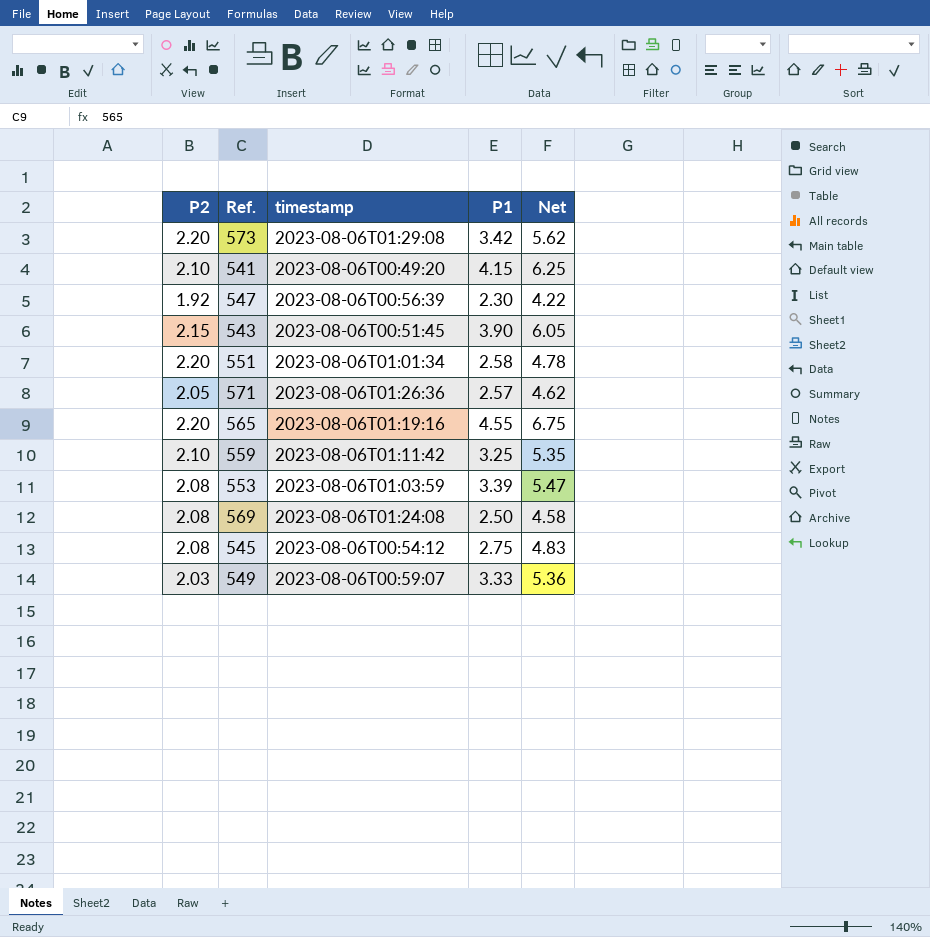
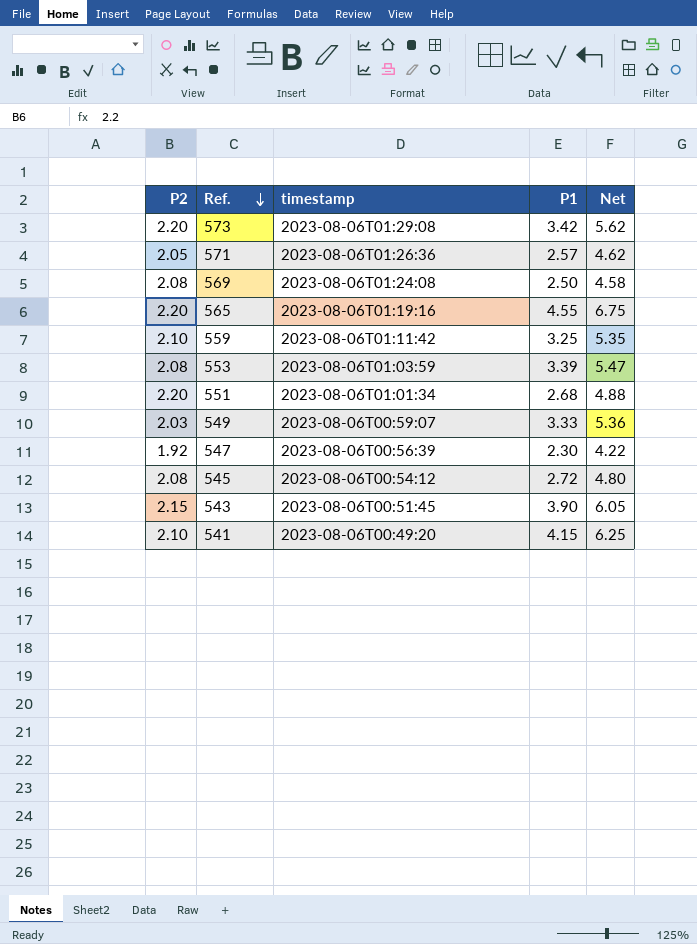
row order: none -> Ref. descending
551 | P1: 2.58 -> 2.68
551 | Net: 4.78 -> 4.88
545 | P1: 2.75 -> 2.72
545 | Net: 4.83 -> 4.80

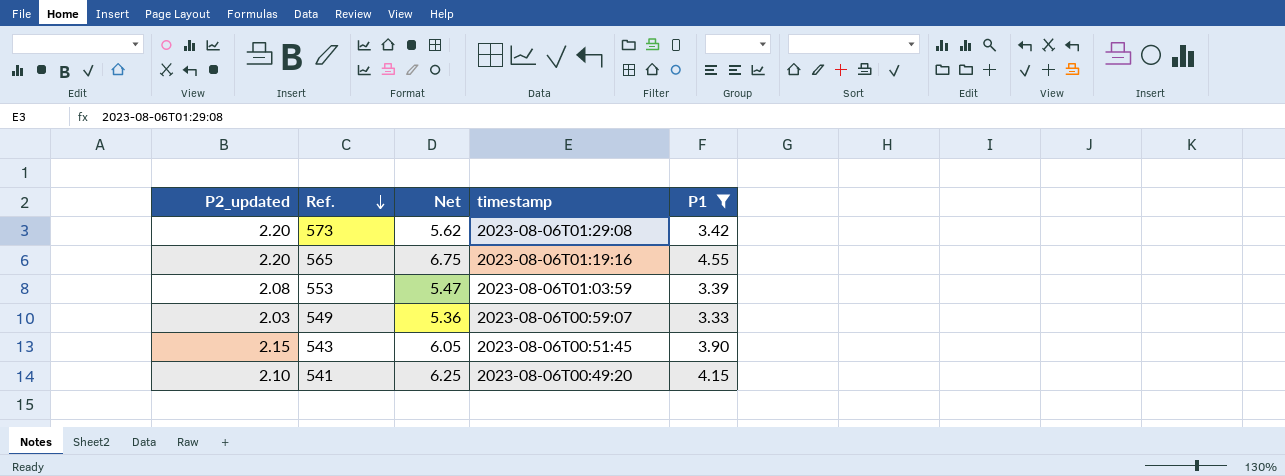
filter: none -> P1 >= 3.33
column name: P2 -> P2_updated
column Net | position: 5 -> 3

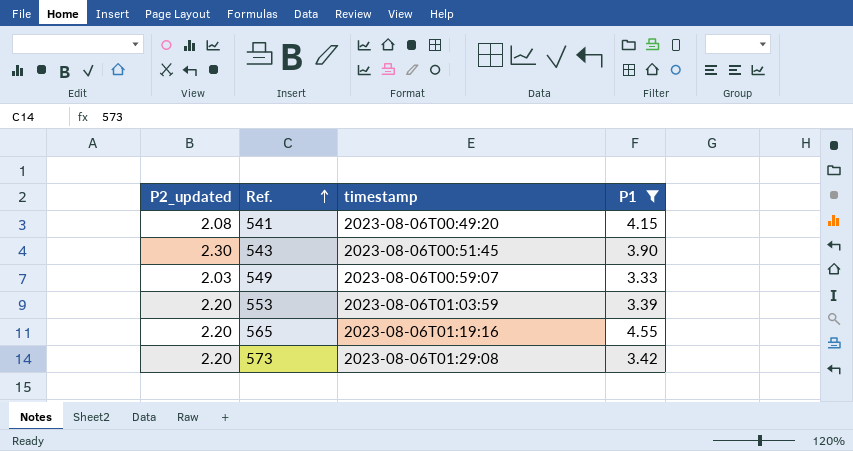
row order: Ref. descending -> Ref. ascending
column Net | formula: [P2_updated] + [P1] -> none
541 | P2_updated: 2.10 -> 2.08
543 | P2_updated: 2.15 -> 2.30
553 | P2_updated: 2.08 -> 2.20

